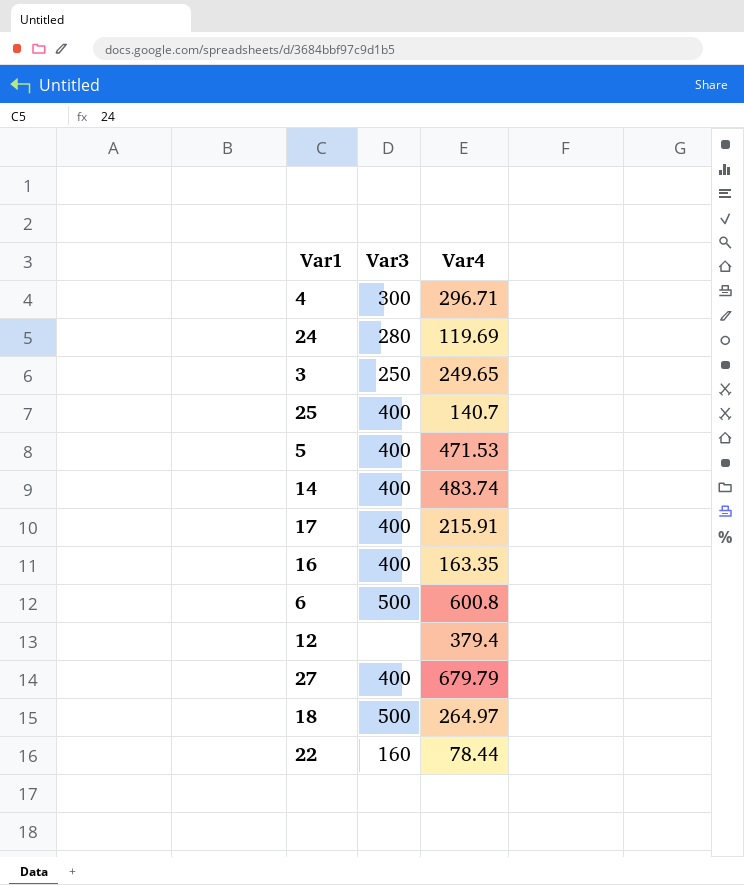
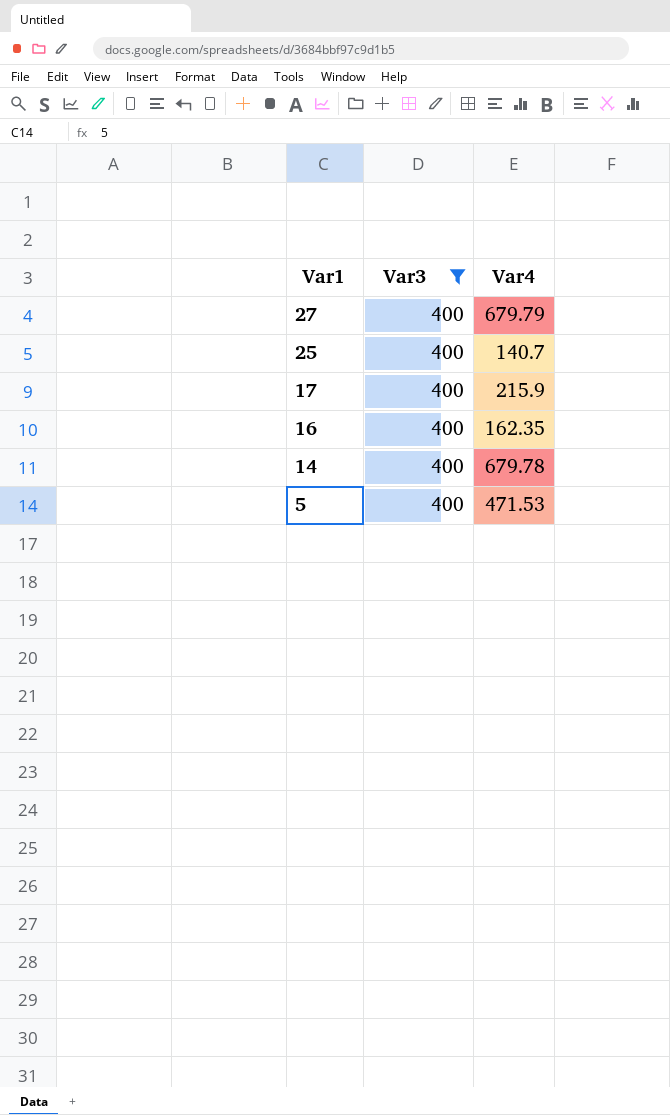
filter: none -> Var3 = 400
row order: none -> Var1 descending
17 | Var4: 215.91 -> 215.9
16 | Var4: 163.35 -> 162.35
14 | Var4: 483.74 -> 679.78

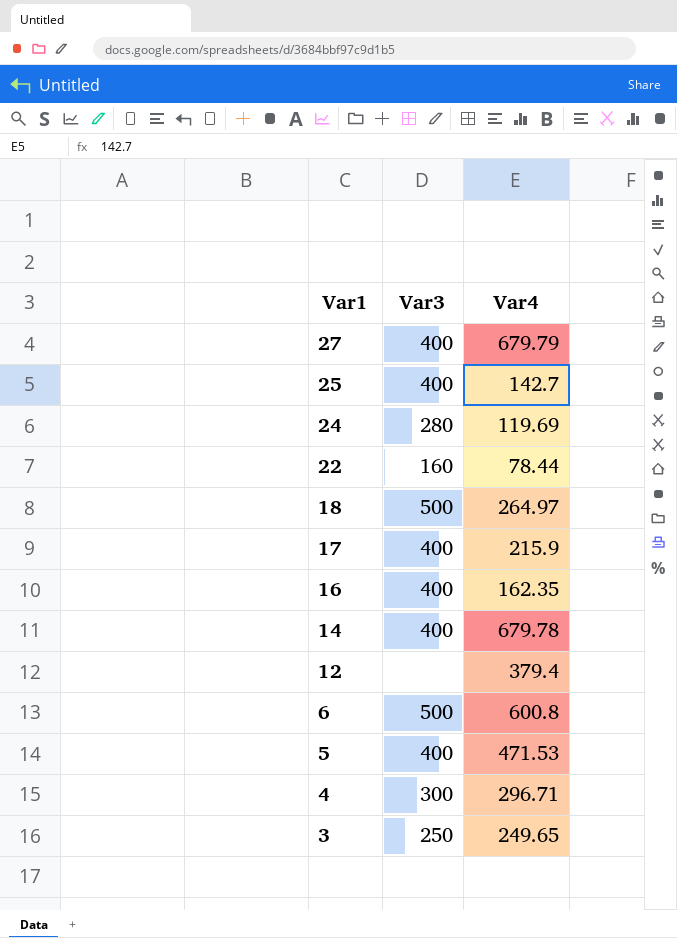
filter: Var3 = 400 -> none
25 | Var4: 140.7 -> 142.7

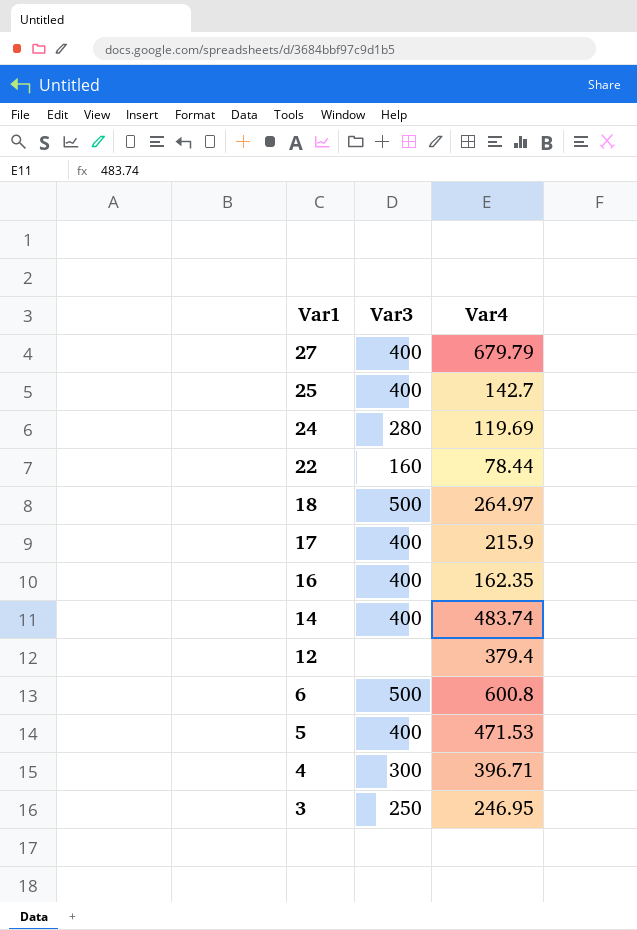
14 | Var4: 679.78 -> 483.74
4 | Var4: 296.71 -> 396.71
3 | Var4: 249.65 -> 246.95

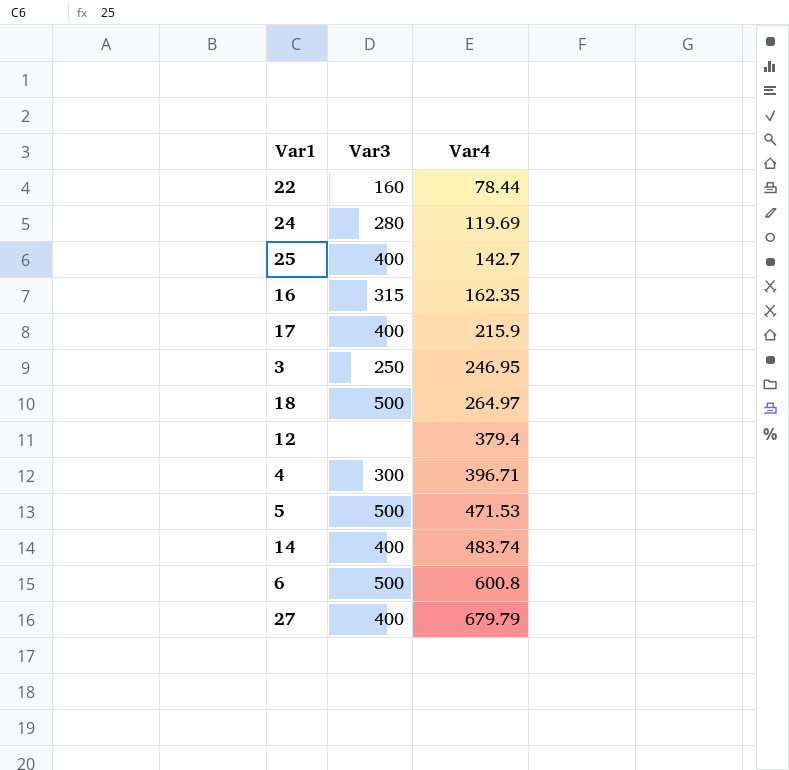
row order: Var1 descending -> Var4 ascending
16 | Var3: 400 -> 315
5 | Var3: 400 -> 500

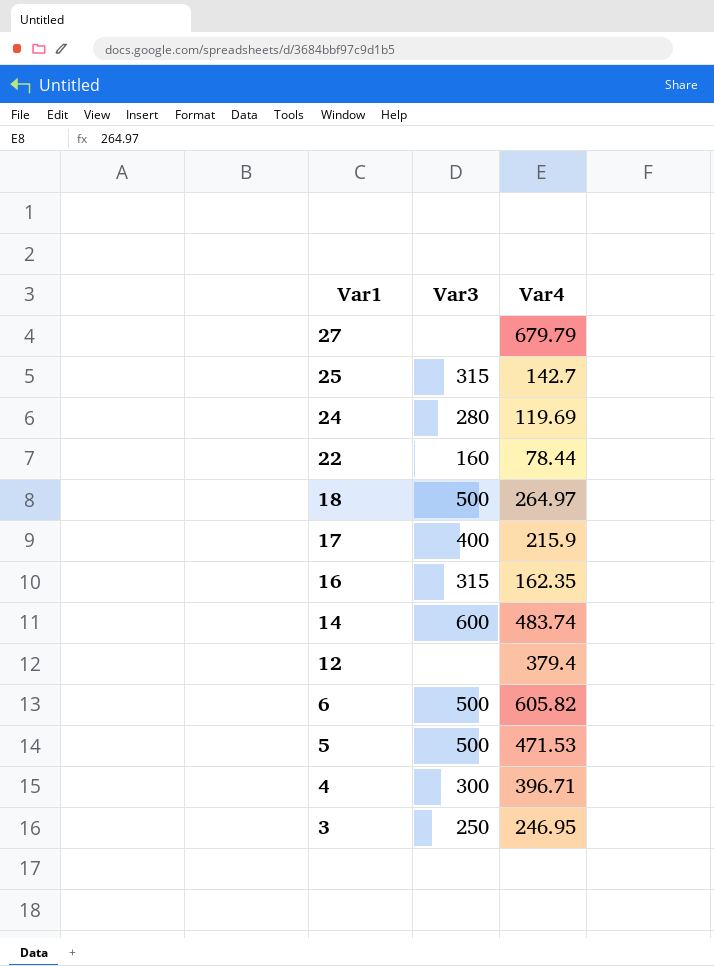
row order: Var4 ascending -> Var1 descending
27 | Var3: 400 -> none
25 | Var3: 400 -> 315
14 | Var3: 400 -> 600
6 | Var4: 600.8 -> 605.82

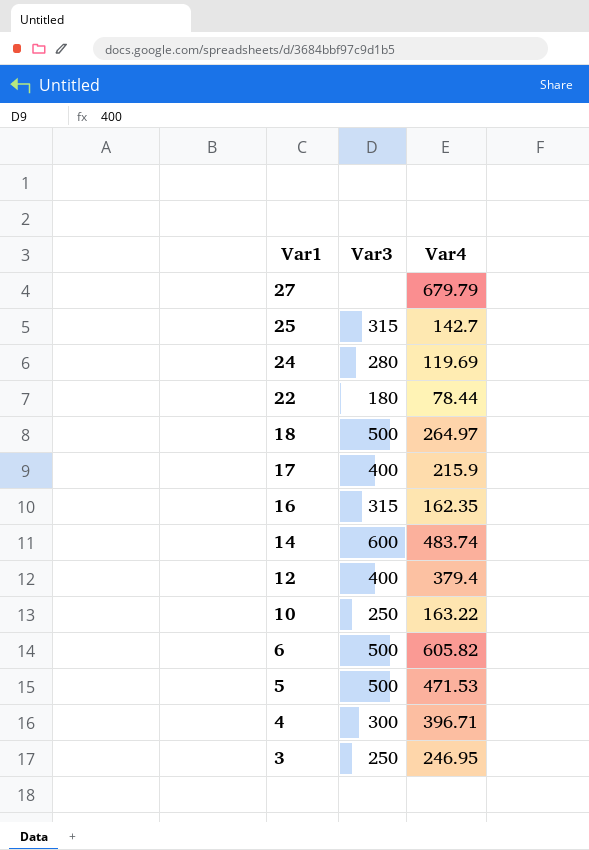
22 | Var3: 160 -> 180
12 | Var3: none -> 400
row 10: none -> 250 | 163.22

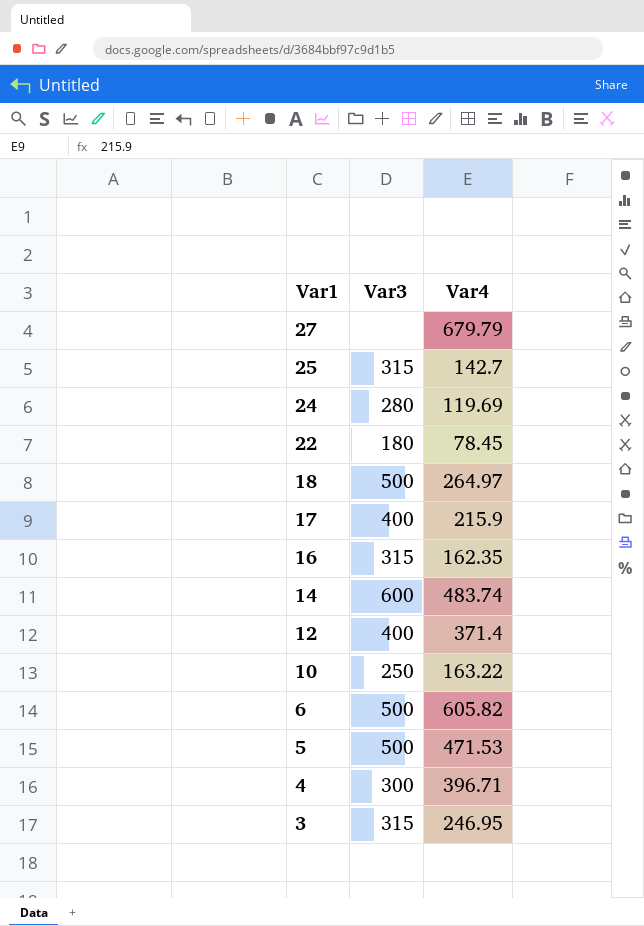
22 | Var4: 78.44 -> 78.45
12 | Var4: 379.4 -> 371.4
3 | Var3: 250 -> 315

